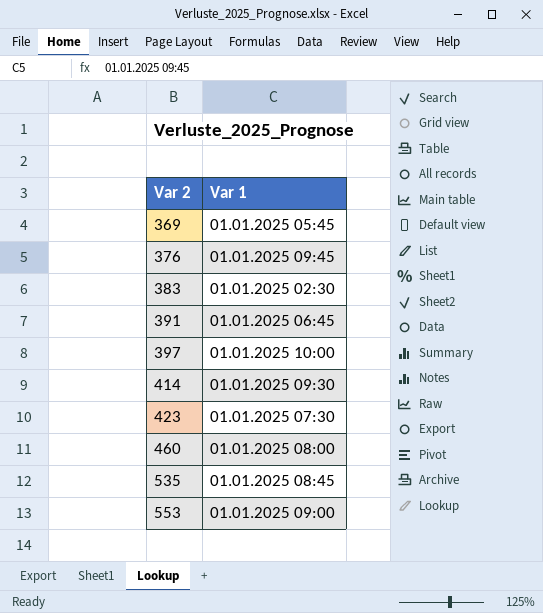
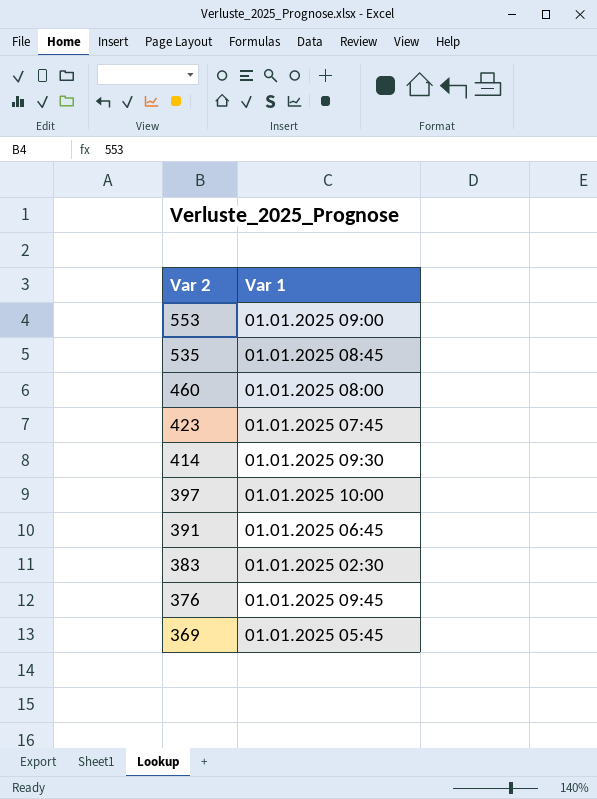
row order: Var 2 ascending -> Var 2 descending
423 | Var 1: 01.01.2025 07:30 -> 01.01.2025 07:45

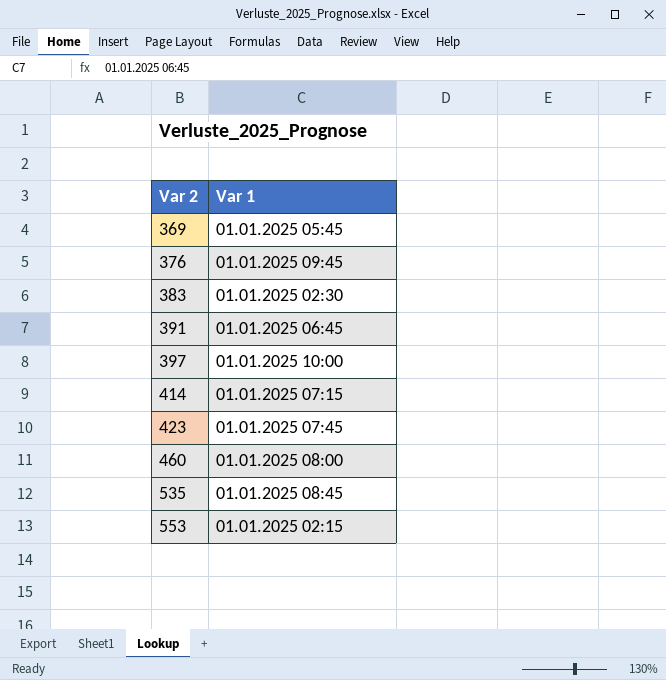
row order: Var 2 descending -> Var 2 ascending
414 | Var 1: 01.01.2025 09:30 -> 01.01.2025 07:15
553 | Var 1: 01.01.2025 09:00 -> 01.01.2025 02:15

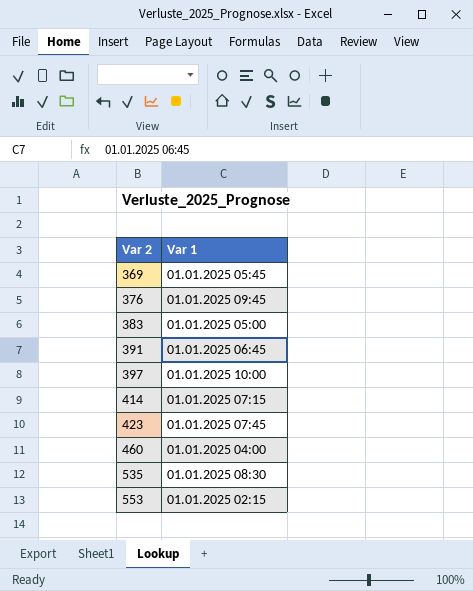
383 | Var 1: 01.01.2025 02:30 -> 01.01.2025 05:00
460 | Var 1: 01.01.2025 08:00 -> 01.01.2025 04:00
535 | Var 1: 01.01.2025 08:45 -> 01.01.2025 08:30

